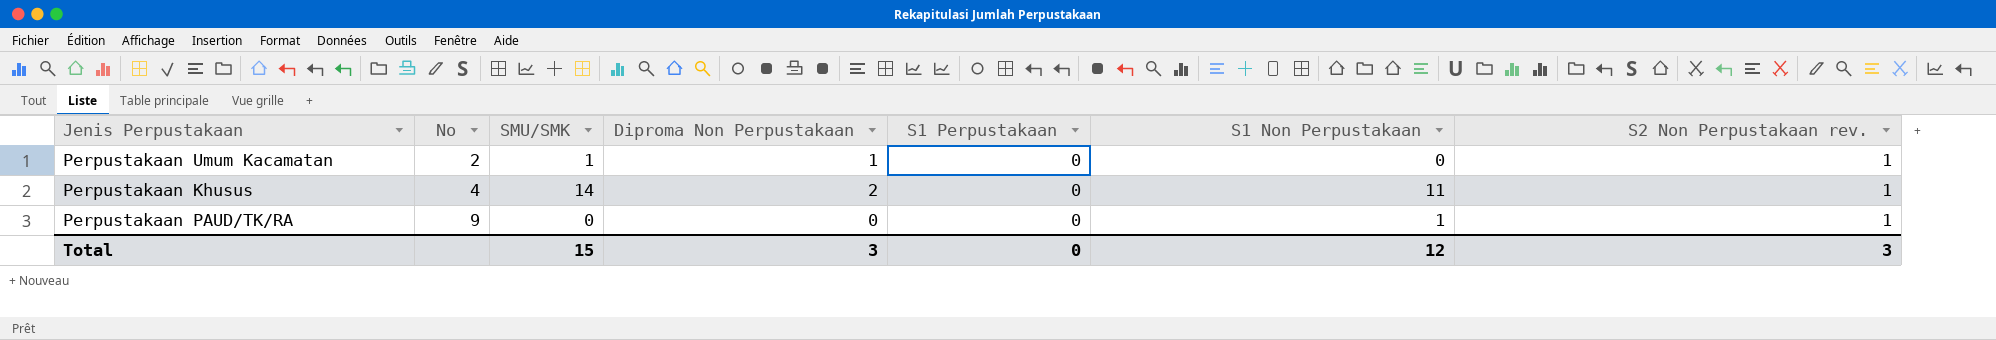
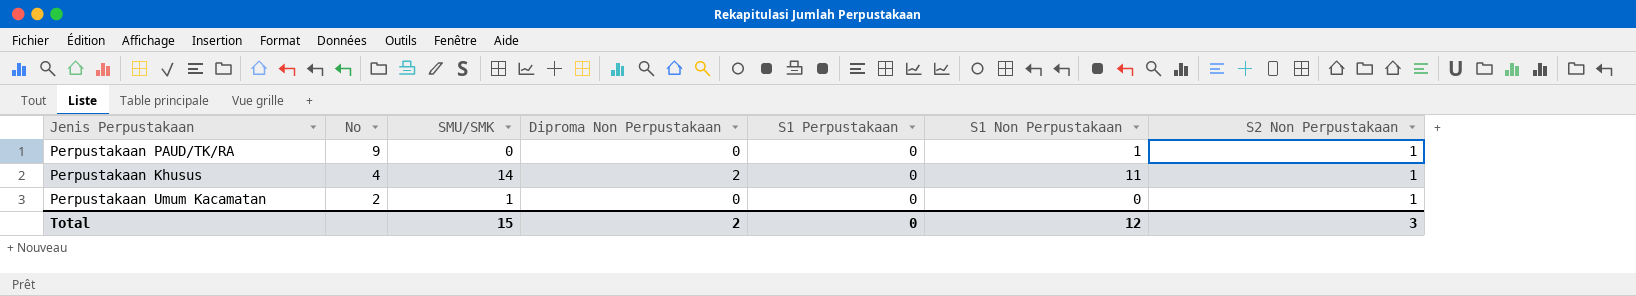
row order: No ascending -> No descending
column name: S2 Non Perpustakaan rev. -> S2 Non Perpustakaan
Perpustakaan Umum Kacamatan | Diproma Non Perpustakaan: 1 -> 0
Total | Diproma Non Perpustakaan: 3 -> 2

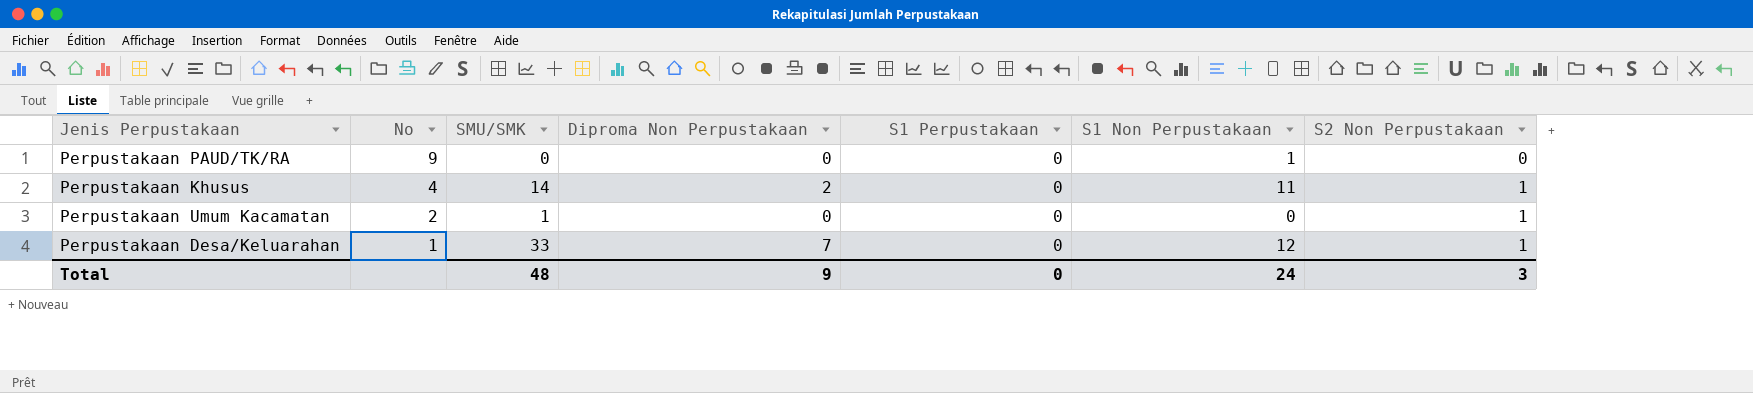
Perpustakaan PAUD/TK/RA | S2 Non Perpustakaan: 1 -> 0
row Perpustakaan Desa/Keluarahan: none -> 1 | 33 | 7 | 0 | 12 | 1
Total | SMU/SMK: 15 -> 48
Total | Diproma Non Perpustakaan: 2 -> 9
Total | S1 Non Perpustakaan: 12 -> 24

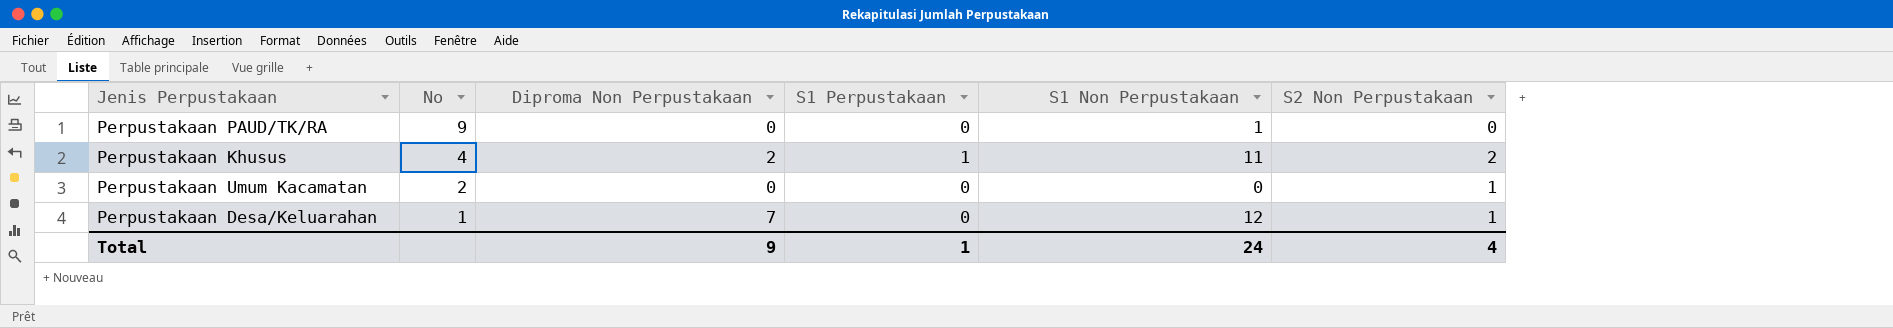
column SMU/SMK | position: 3 -> none
Perpustakaan Khusus | S1 Perpustakaan: 0 -> 1
Perpustakaan Khusus | S2 Non Perpustakaan: 1 -> 2
Total | S1 Perpustakaan: 0 -> 1
Total | S2 Non Perpustakaan: 3 -> 4

